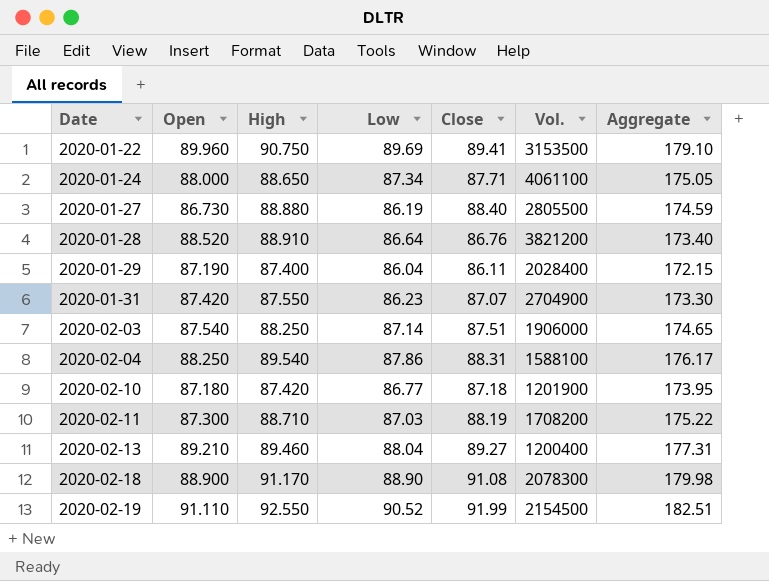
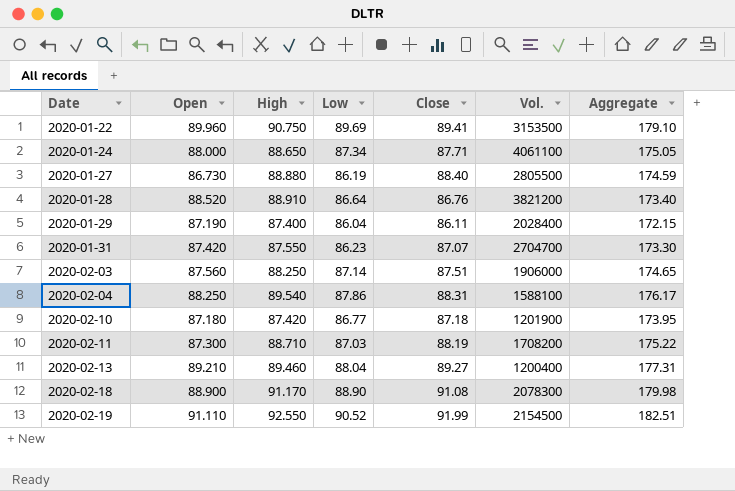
2020-01-31 | Vol.: 2704900 -> 2704700
2020-02-03 | Open: 87.540 -> 87.560

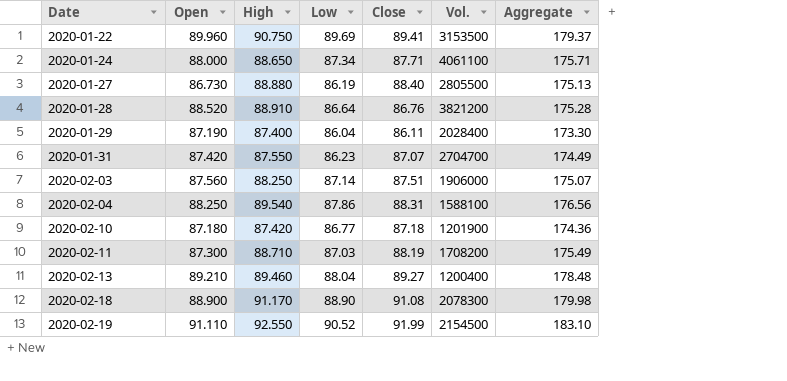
column Aggregate | formula: [Low] + [Close] -> [Open] + [Close]

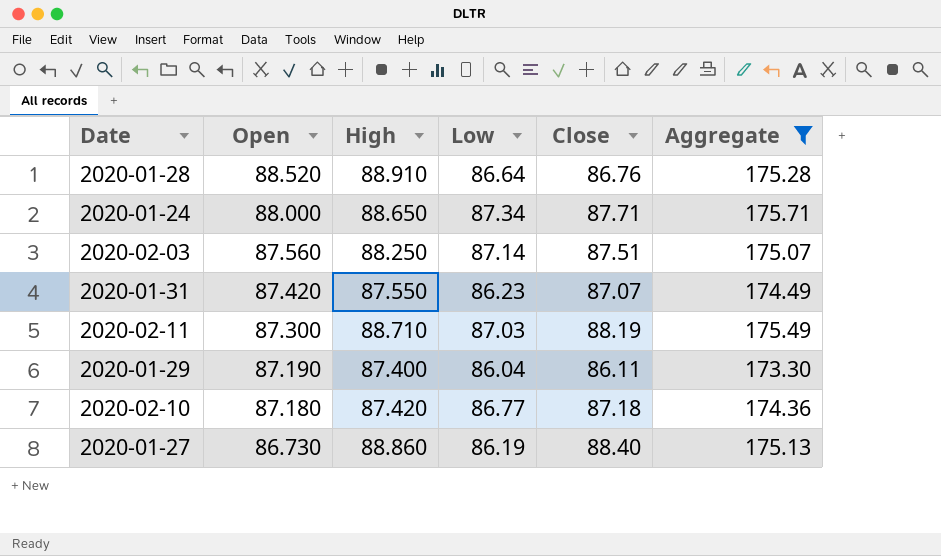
filter: none -> Aggregate <= 175.71
row order: Date ascending -> Open descending
column Vol. | position: 6 -> none
2020-01-27 | High: 88.880 -> 88.860

